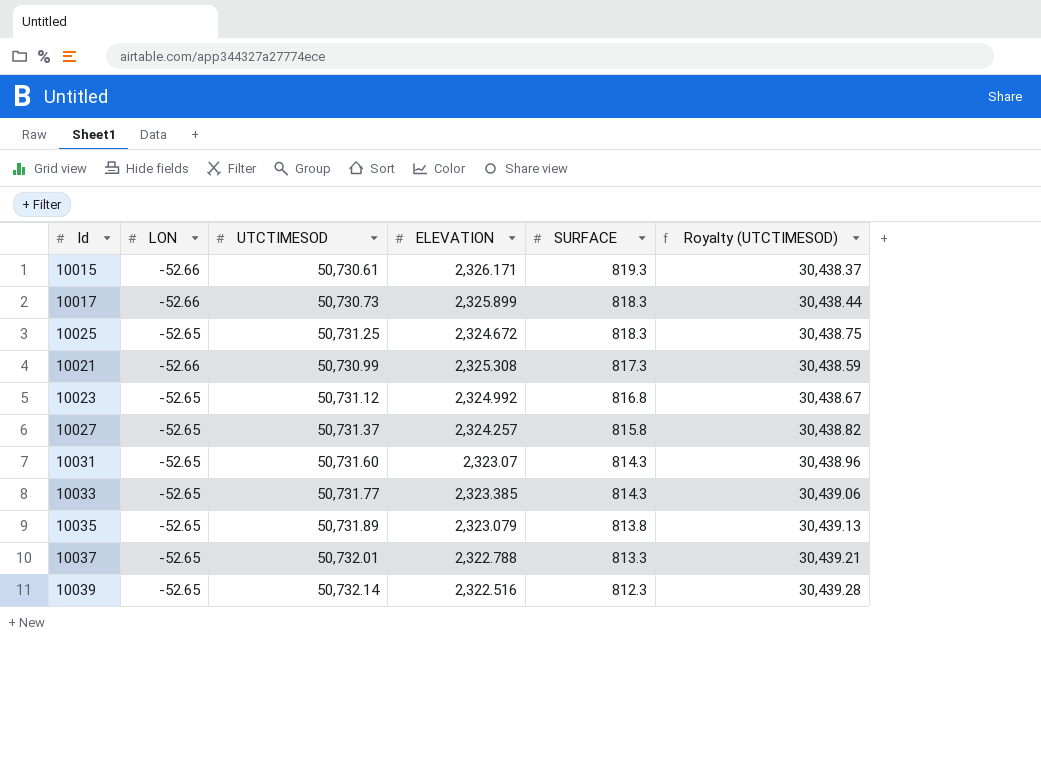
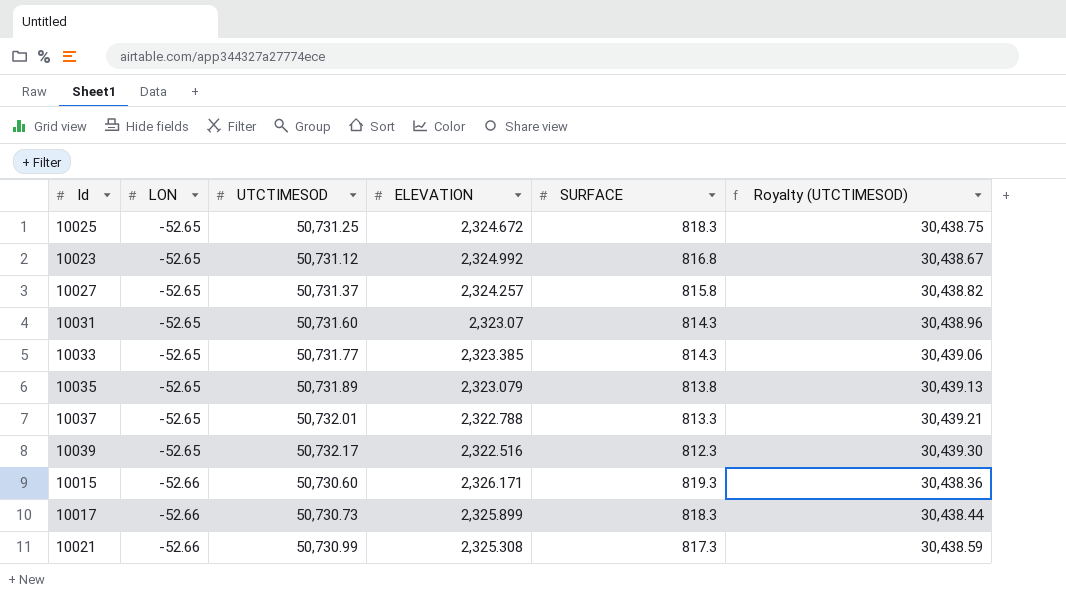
row order: SURFACE descending -> LON descending
10039 | UTCTIMESOD: 50,732.14 -> 50,732.17
10039 | Royalty (UTCTIMESOD): 30,439.28 -> 30,439.30
10015 | UTCTIMESOD: 50,730.61 -> 50,730.60
10015 | Royalty (UTCTIMESOD): 30,438.37 -> 30,438.36

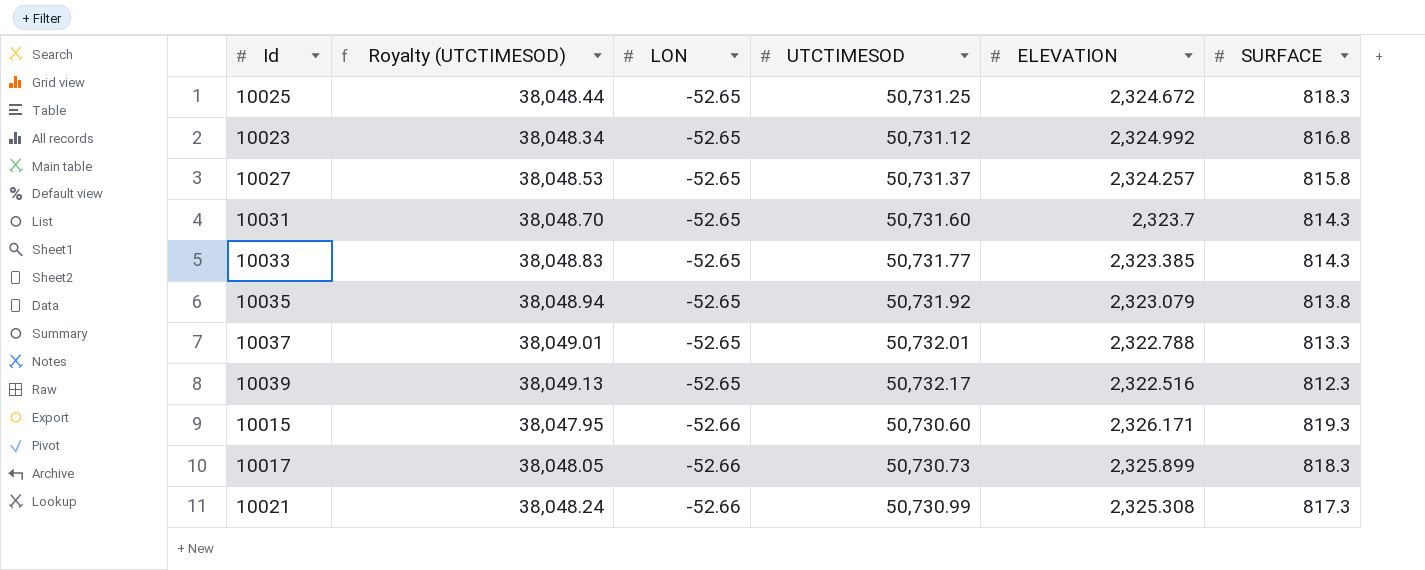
column Royalty (UTCTIMESOD) | formula: [UTCTIMESOD] * 0.6 -> [UTCTIMESOD] * 0.75
column Royalty (UTCTIMESOD) | position: 6 -> 2
10031 | ELEVATION: 2,323.07 -> 2,323.7
10035 | UTCTIMESOD: 50,731.89 -> 50,731.92

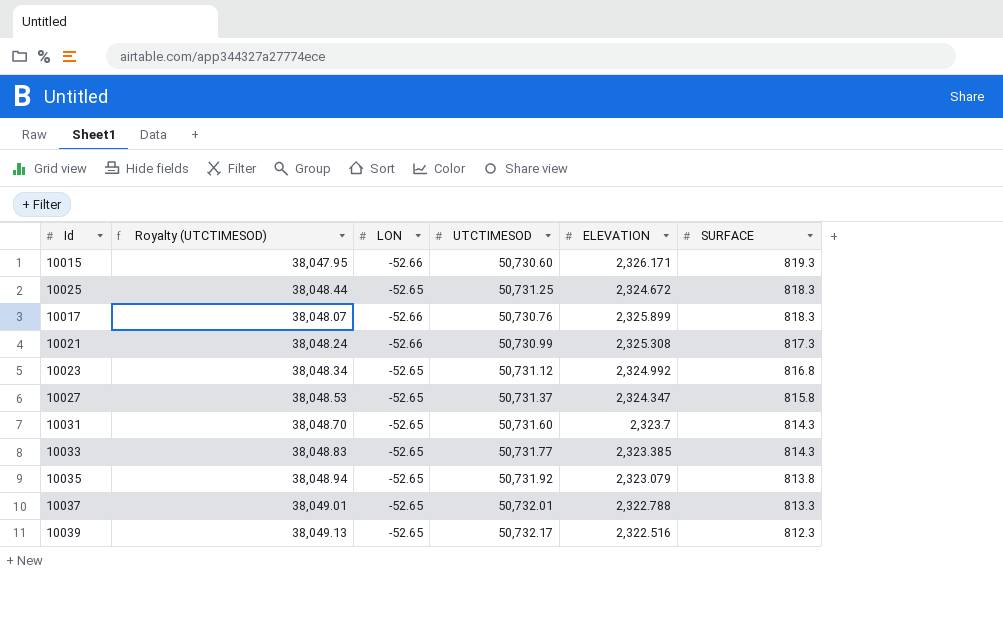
row order: LON descending -> SURFACE descending
10017 | Royalty (UTCTIMESOD): 38,048.05 -> 38,048.07
10017 | UTCTIMESOD: 50,730.73 -> 50,730.76
10027 | ELEVATION: 2,324.257 -> 2,324.347

